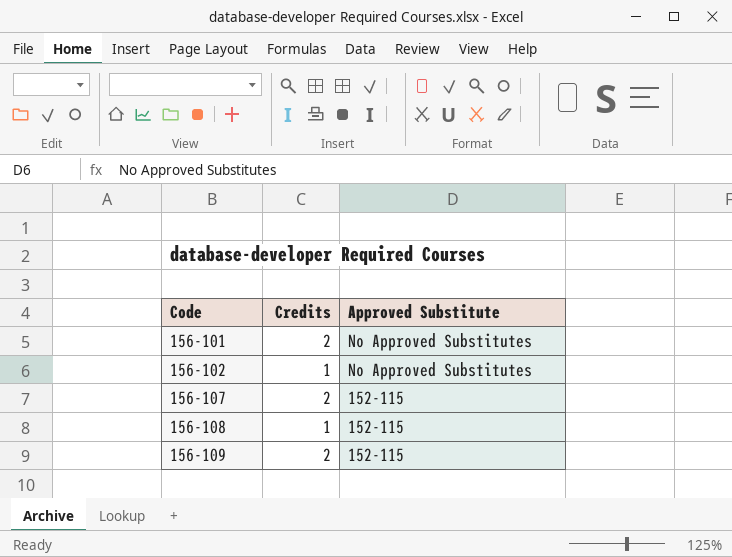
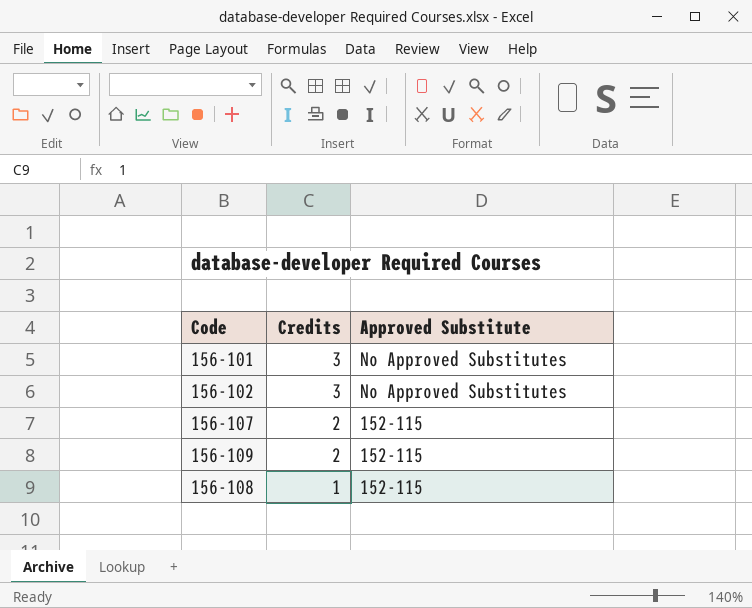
row order: Code ascending -> Credits descending
156-101 | Credits: 2 -> 3
156-102 | Credits: 1 -> 3

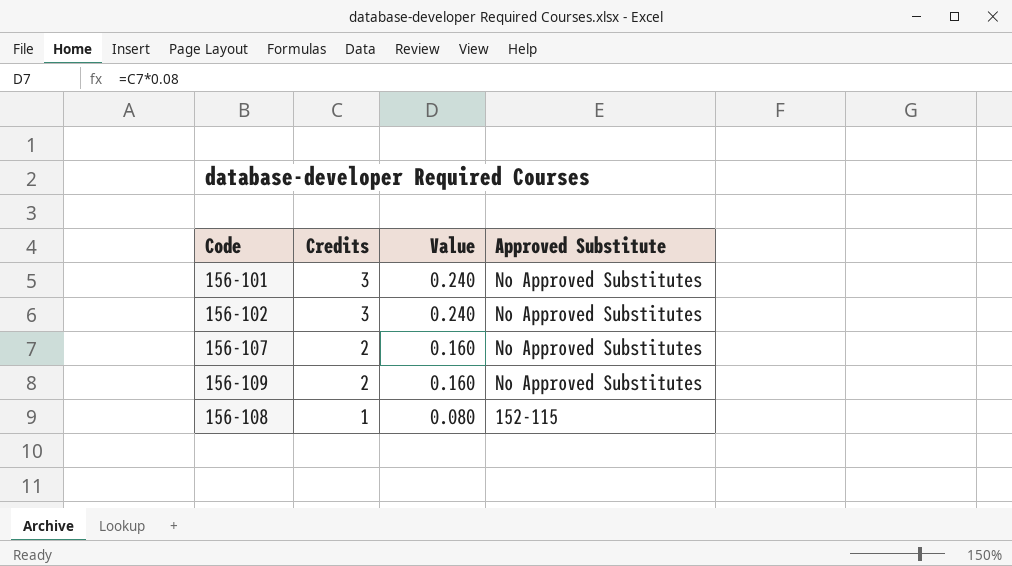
column Value | formula: none -> [Credits] * 0.08
156-107 | Approved Substitute: 152-115 -> No Approved Substitutes
156-109 | Approved Substitute: 152-115 -> No Approved Substitutes

